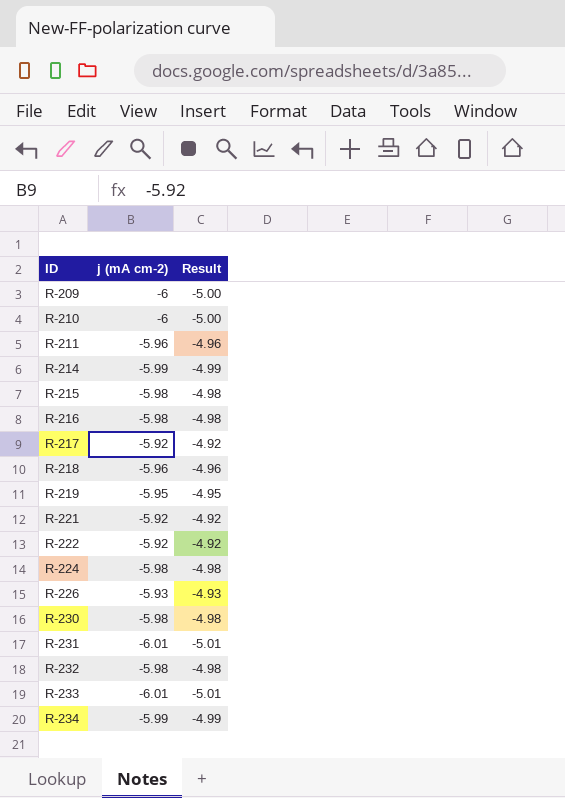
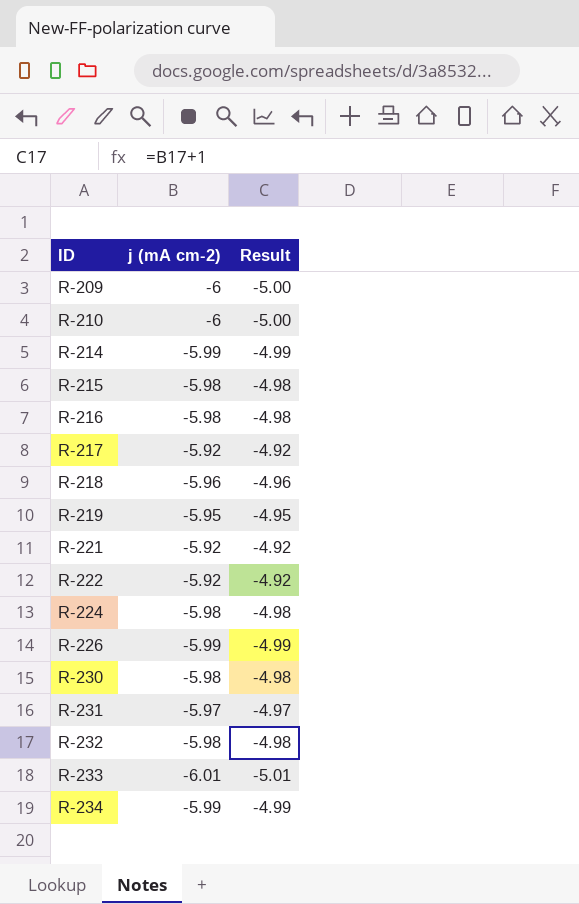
row R-211: -5.96 | -4.96 -> none
R-226 | j (mA cm-2): -5.93 -> -5.99
R-226 | Result: -4.93 -> -4.99
R-231 | j (mA cm-2): -6.01 -> -5.97
R-231 | Result: -5.01 -> -4.97

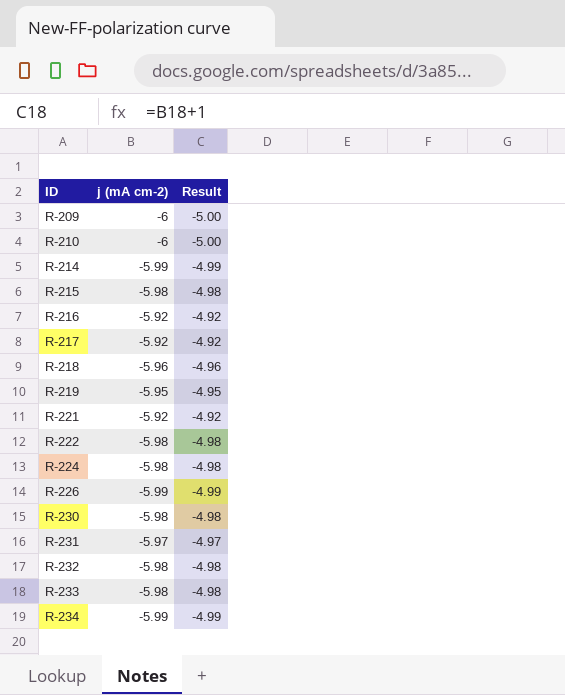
R-216 | j (mA cm-2): -5.98 -> -5.92
R-216 | Result: -4.98 -> -4.92
R-222 | j (mA cm-2): -5.92 -> -5.98
R-222 | Result: -4.92 -> -4.98
R-233 | j (mA cm-2): -6.01 -> -5.98
R-233 | Result: -5.01 -> -4.98

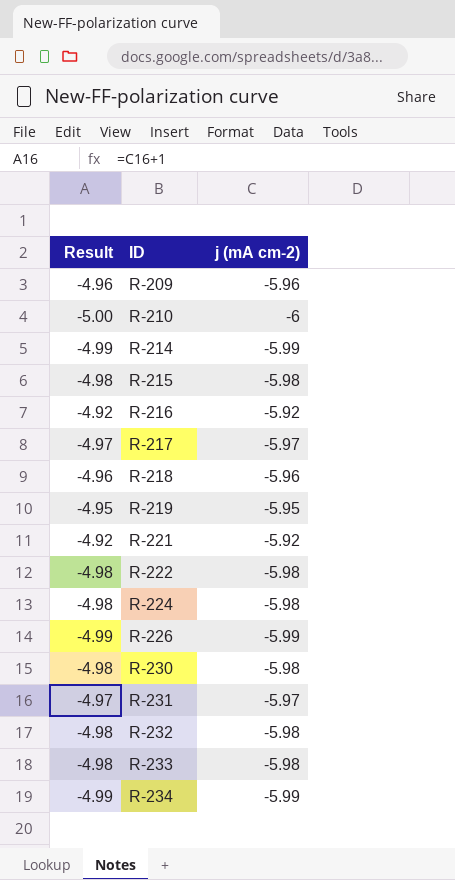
column Result | position: 3 -> 1
R-209 | Result: -5.00 -> -4.96
R-209 | j (mA cm-2): -6 -> -5.96
R-217 | Result: -4.92 -> -4.97
R-217 | j (mA cm-2): -5.92 -> -5.97

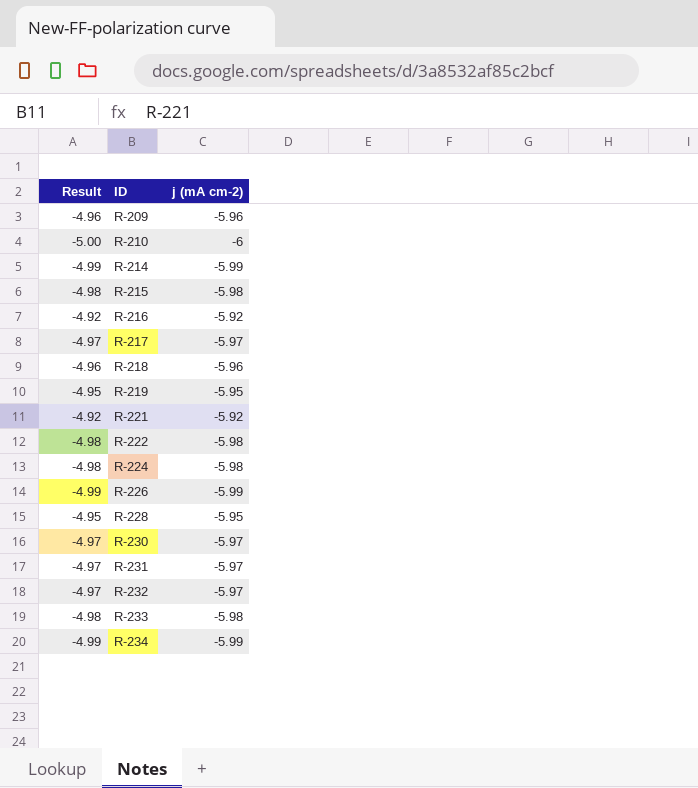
row R-228: none -> -4.95 | -5.95
R-230 | Result: -4.98 -> -4.97
R-230 | j (mA cm-2): -5.98 -> -5.97
R-232 | Result: -4.98 -> -4.97
R-232 | j (mA cm-2): -5.98 -> -5.97

